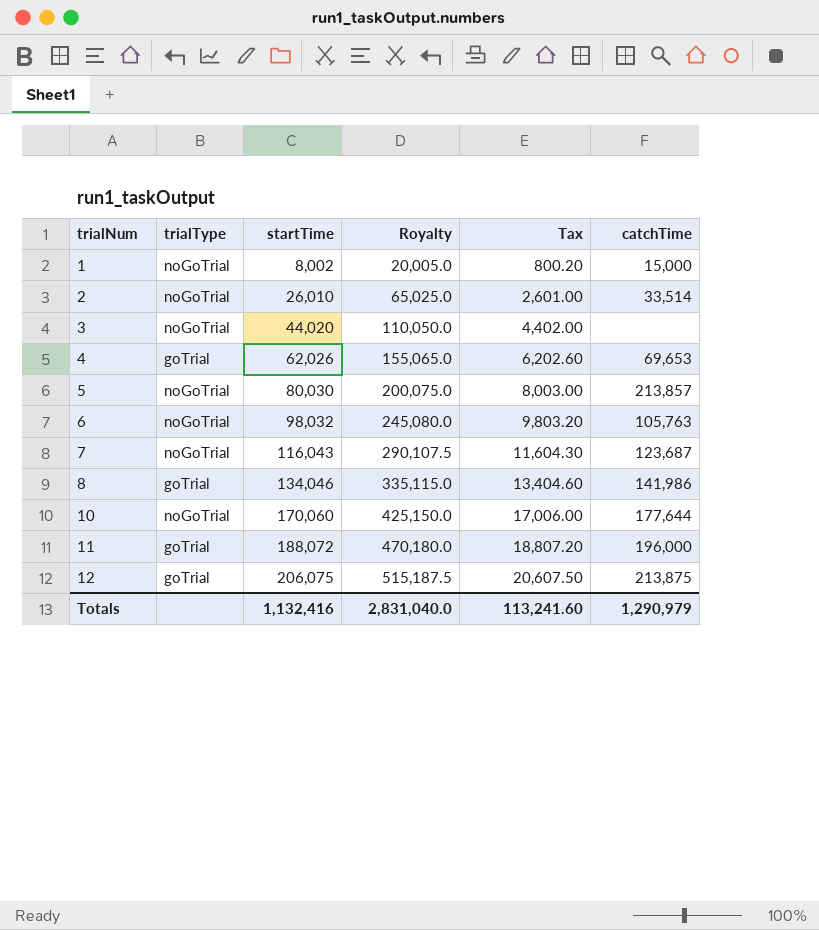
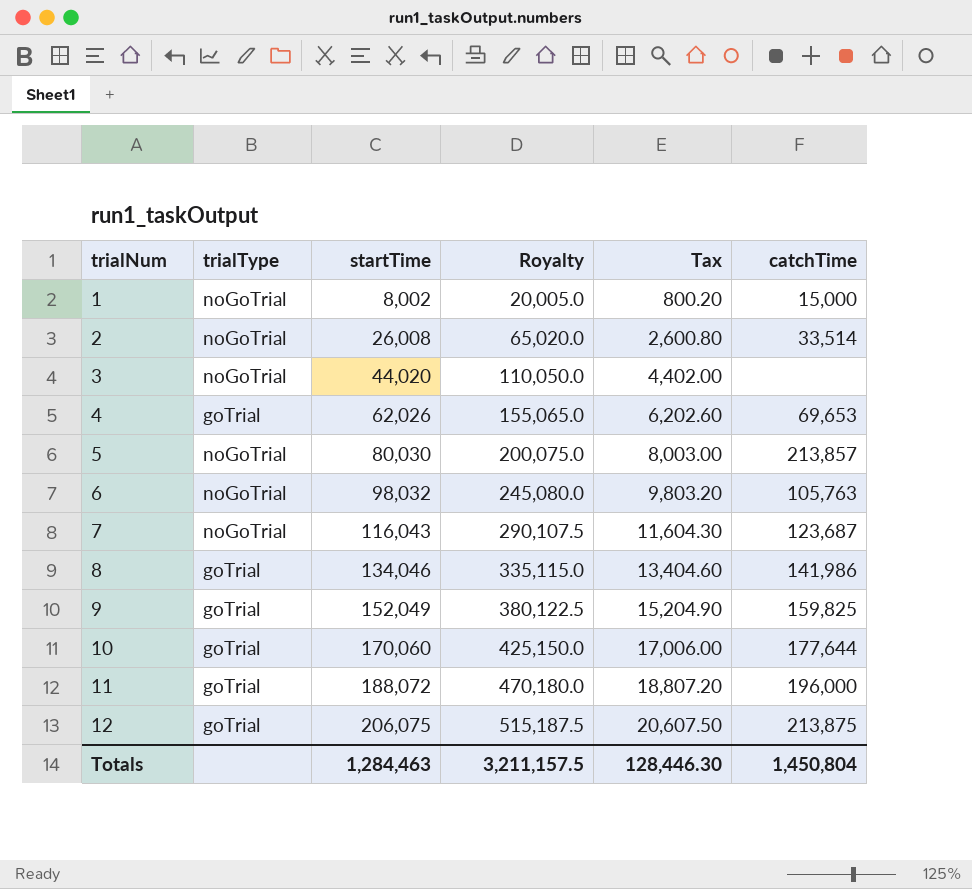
2 | startTime: 26,010 -> 26,008
2 | Royalty: 65,025.0 -> 65,020.0
2 | Tax: 2,601.00 -> 2,600.80
row 9: none -> goTrial | 152,049 | 380,122.5 | 15,204.90 | 159,825
10 | trialType: noGoTrial -> goTrial
Totals | startTime: 1,132,416 -> 1,284,463
Totals | Royalty: 2,831,040.0 -> 3,211,157.5
Totals | Tax: 113,241.60 -> 128,446.30
Totals | catchTime: 1,290,979 -> 1,450,804

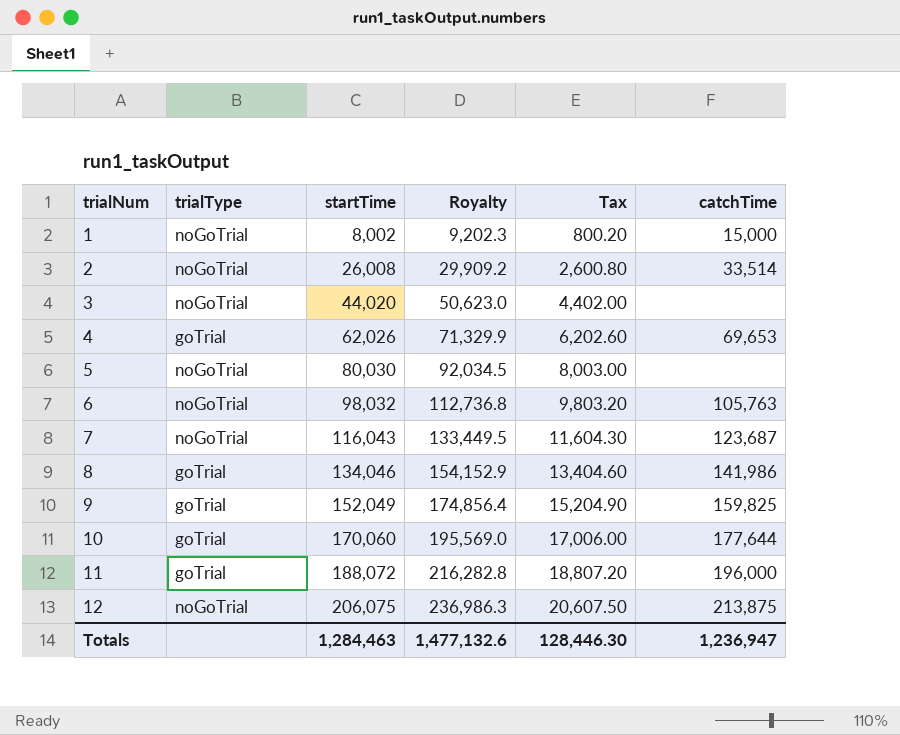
column Royalty | formula: [startTime] * 2.5 -> [startTime] * 1.15
5 | catchTime: 213,857 -> none
12 | trialType: goTrial -> noGoTrial
Totals | Royalty: 3,211,157.5 -> 1,477,132.6
Totals | catchTime: 1,450,804 -> 1,236,947

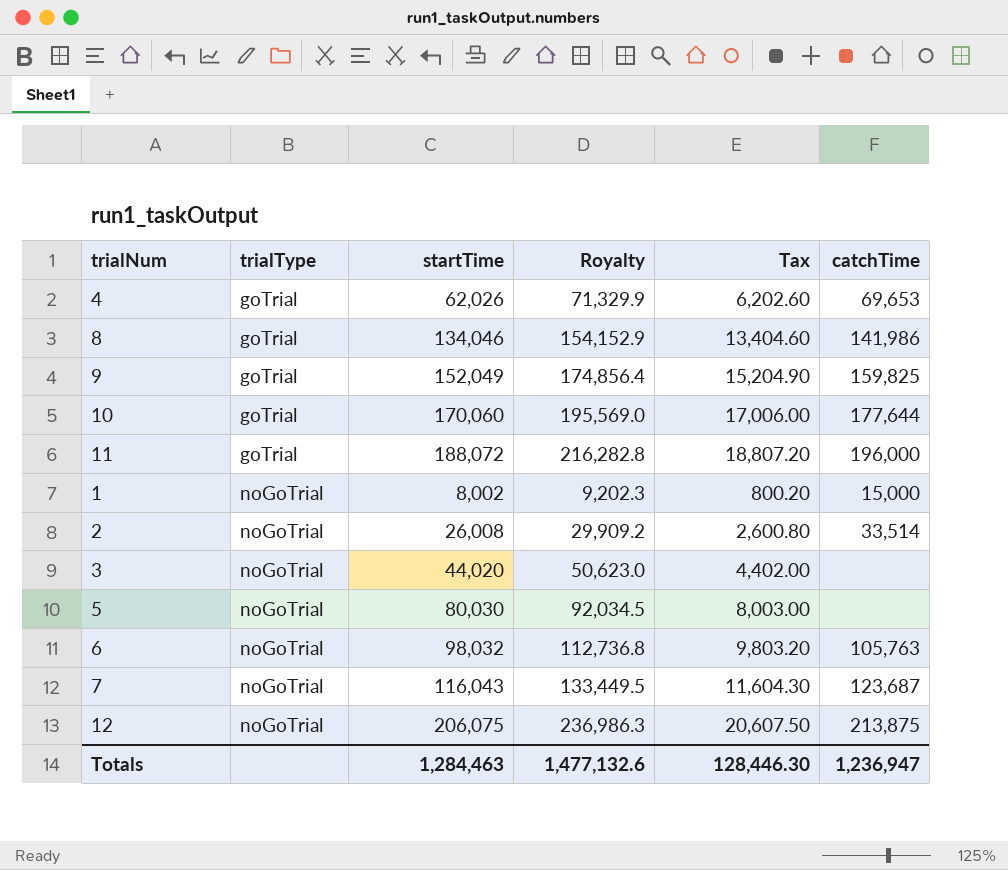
row order: trialNum ascending -> trialType ascending

